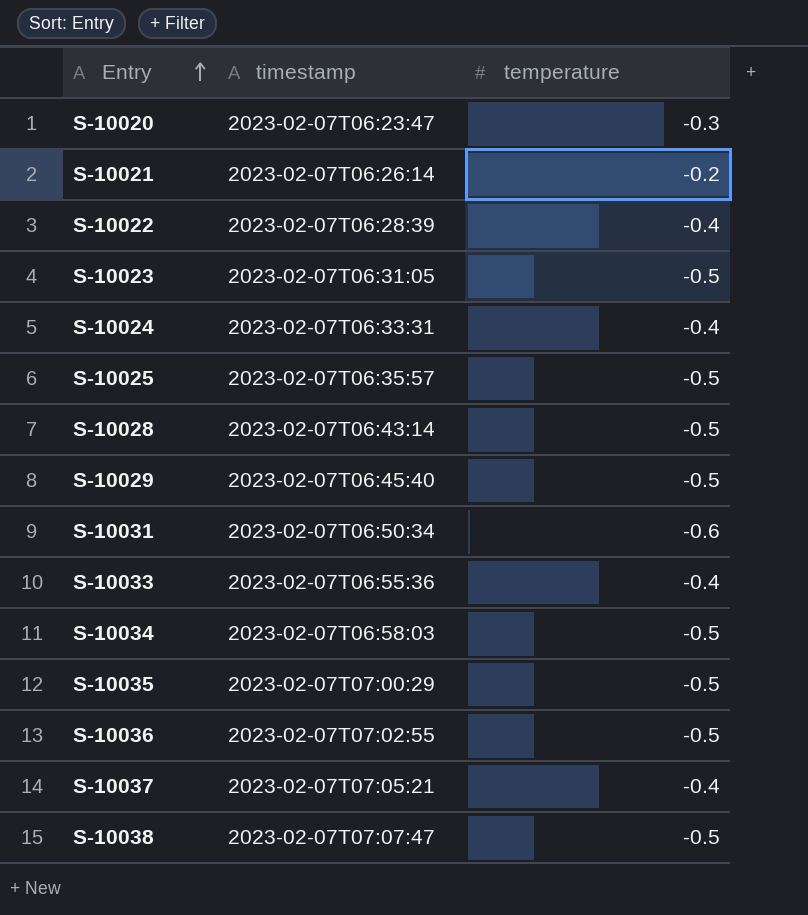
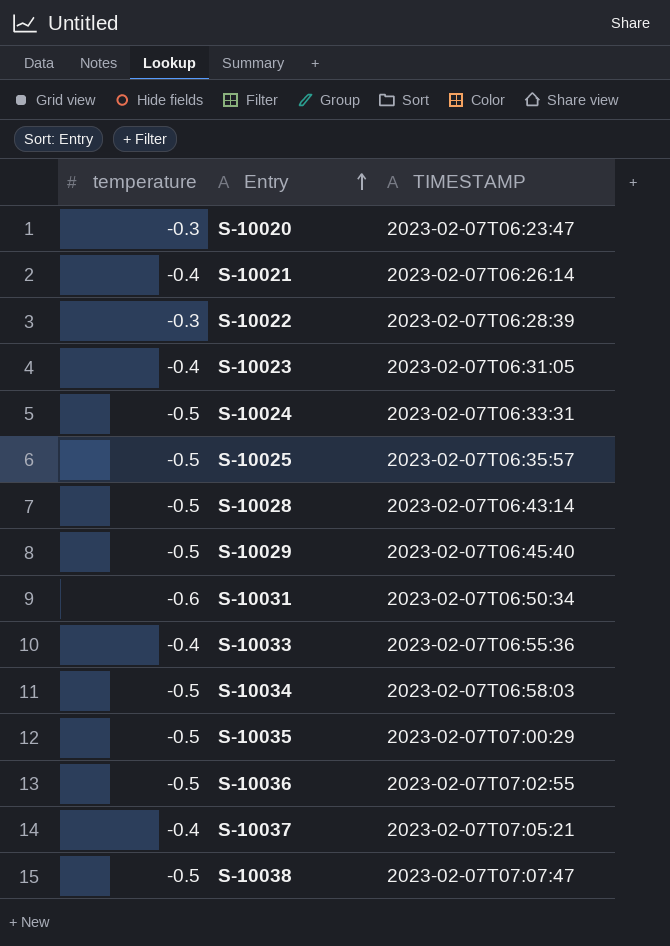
column temperature | position: 3 -> 1
column name: timestamp -> TIMESTAMP
S-10021 | temperature: -0.2 -> -0.4
S-10022 | temperature: -0.4 -> -0.3
S-10023 | temperature: -0.5 -> -0.4
S-10024 | temperature: -0.4 -> -0.5

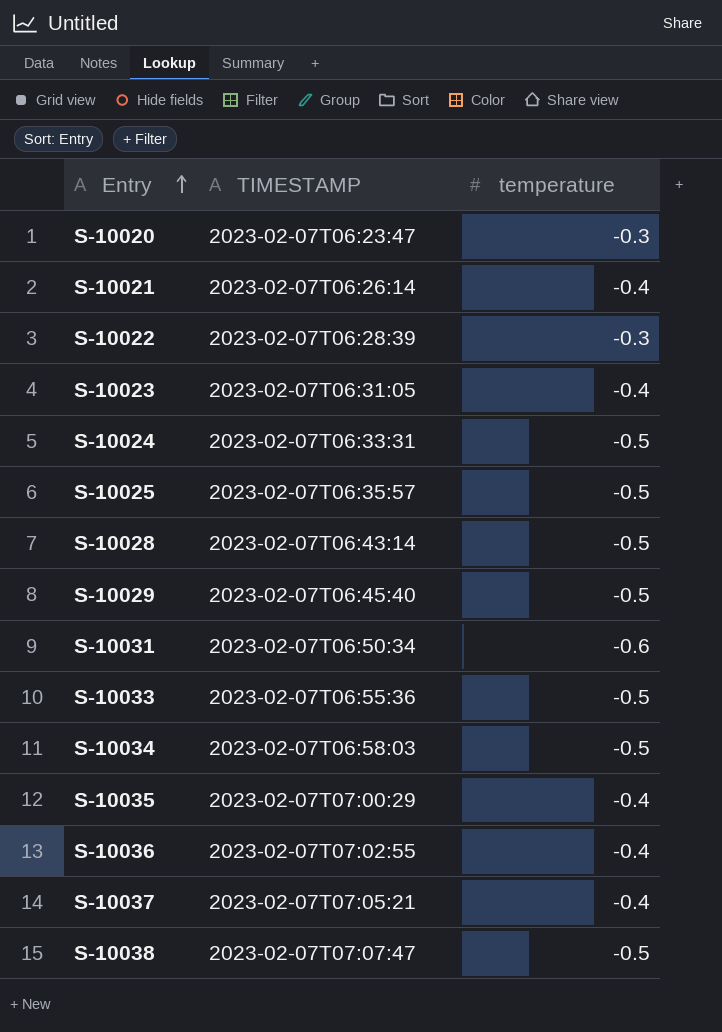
column temperature | position: 1 -> 3
S-10033 | temperature: -0.4 -> -0.5
S-10035 | temperature: -0.5 -> -0.4
S-10036 | temperature: -0.5 -> -0.4

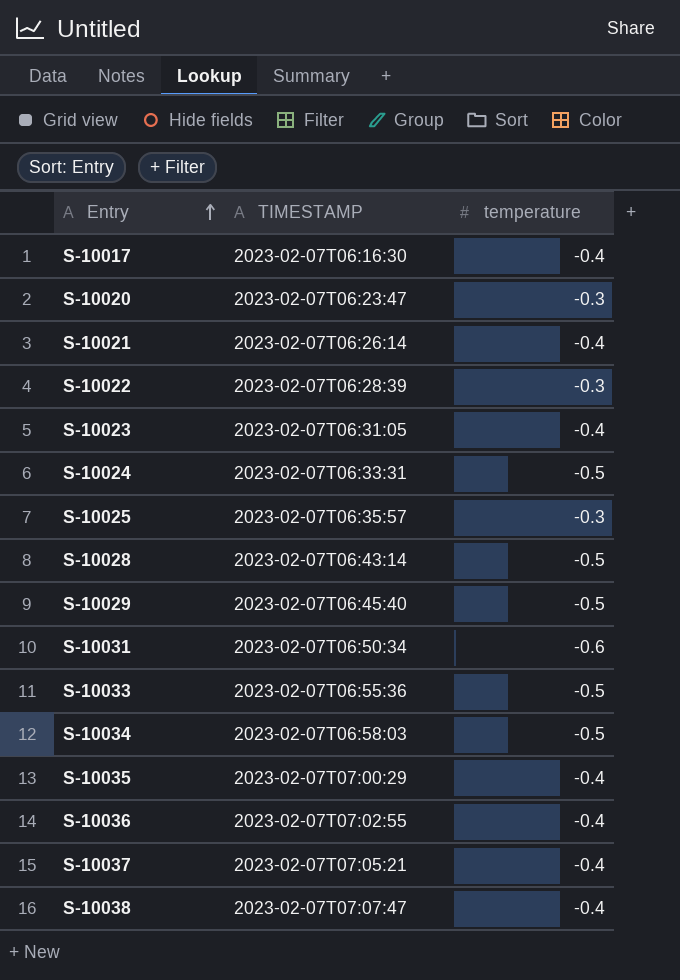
row S-10017: none -> 2023-02-07T06:16:30 | -0.4
S-10025 | temperature: -0.5 -> -0.3
S-10038 | temperature: -0.5 -> -0.4

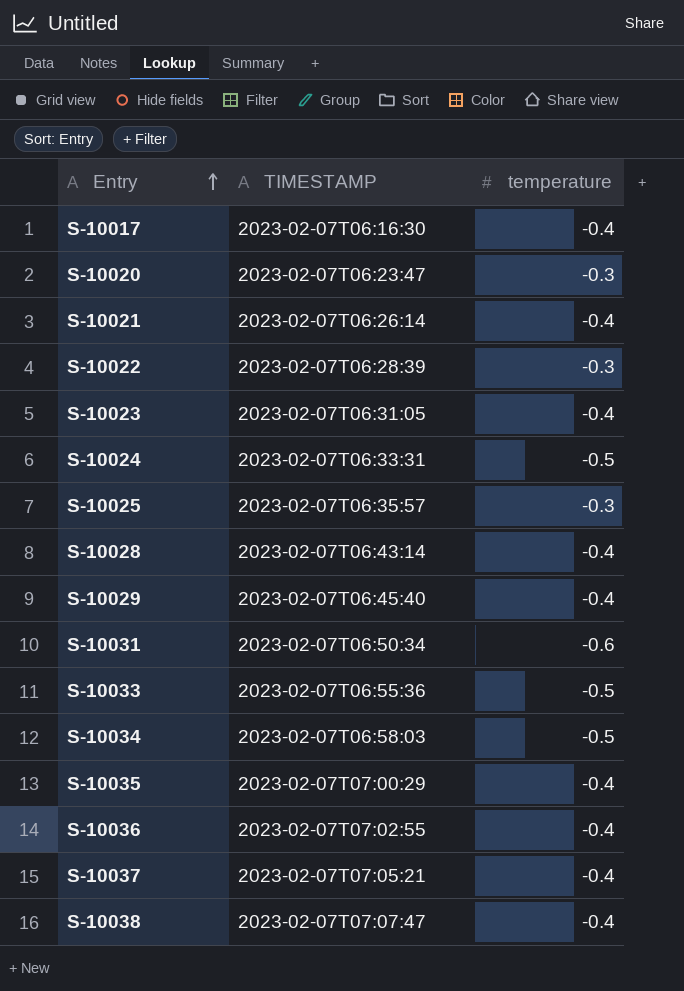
S-10028 | temperature: -0.5 -> -0.4
S-10029 | temperature: -0.5 -> -0.4

